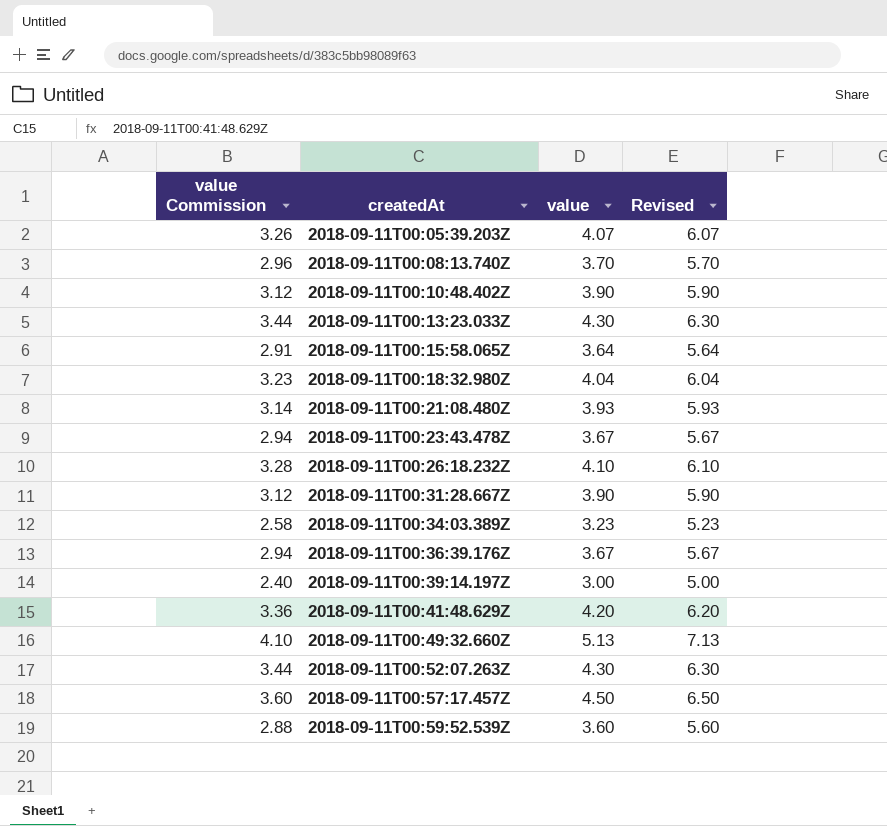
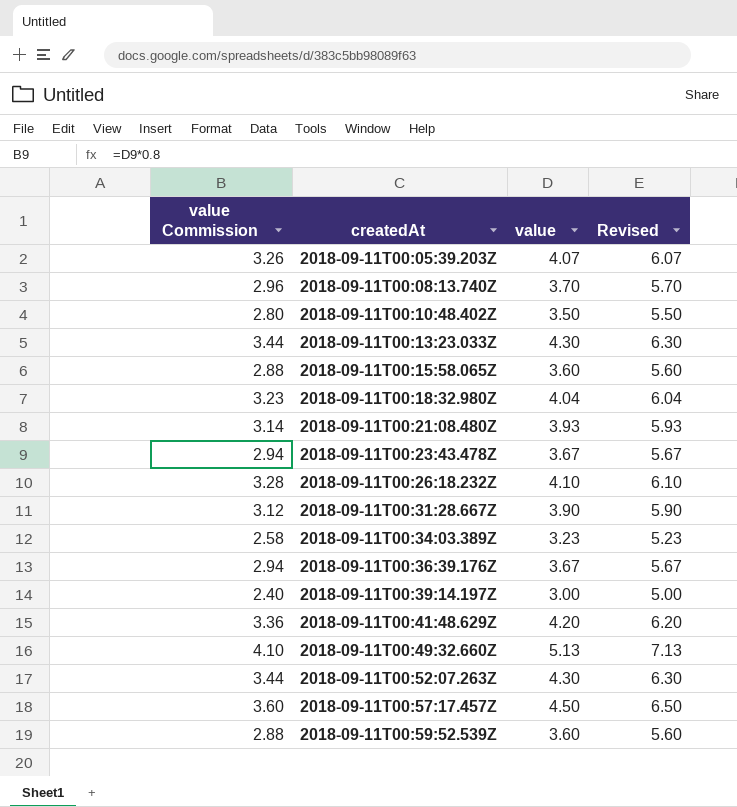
2018-09-11T00:10:48.402Z | value Commission: 3.12 -> 2.80
2018-09-11T00:10:48.402Z | value: 3.90 -> 3.50
2018-09-11T00:10:48.402Z | Revised: 5.90 -> 5.50
2018-09-11T00:15:58.065Z | value Commission: 2.91 -> 2.88
2018-09-11T00:15:58.065Z | value: 3.64 -> 3.60
2018-09-11T00:15:58.065Z | Revised: 5.64 -> 5.60

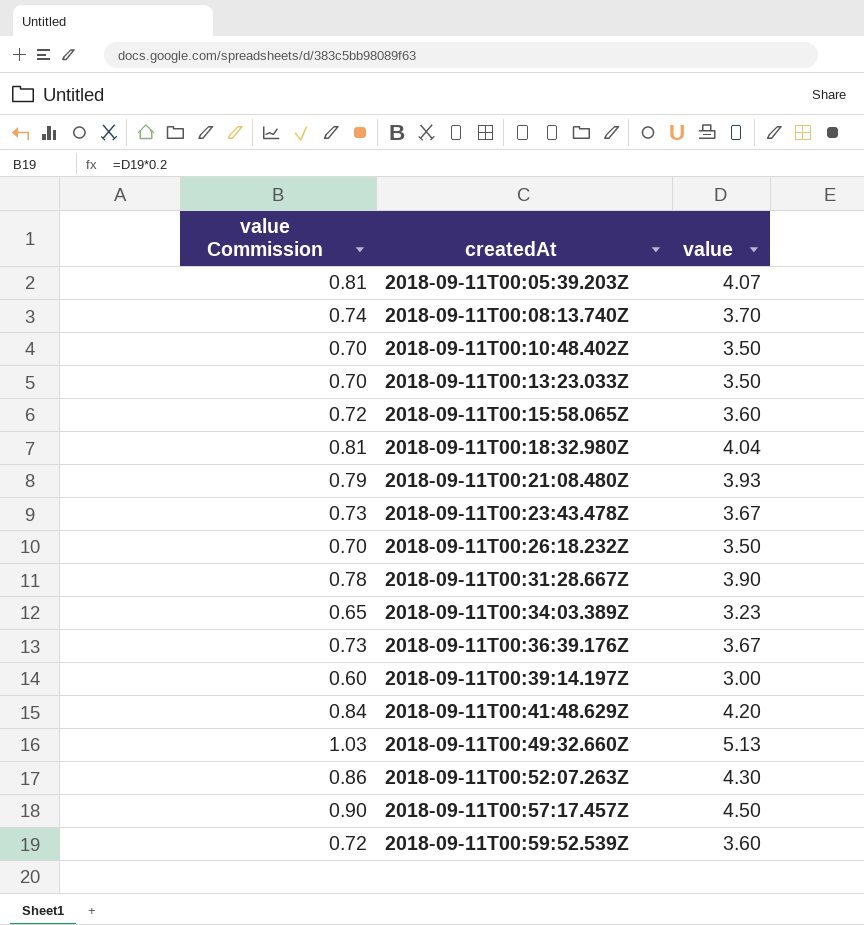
column Revised | formula: [value] + 2 -> none
column value Commission | formula: [value] * 0.8 -> [value] * 0.2
2018-09-11T00:13:23.033Z | value: 4.30 -> 3.50
2018-09-11T00:26:18.232Z | value: 4.10 -> 3.50

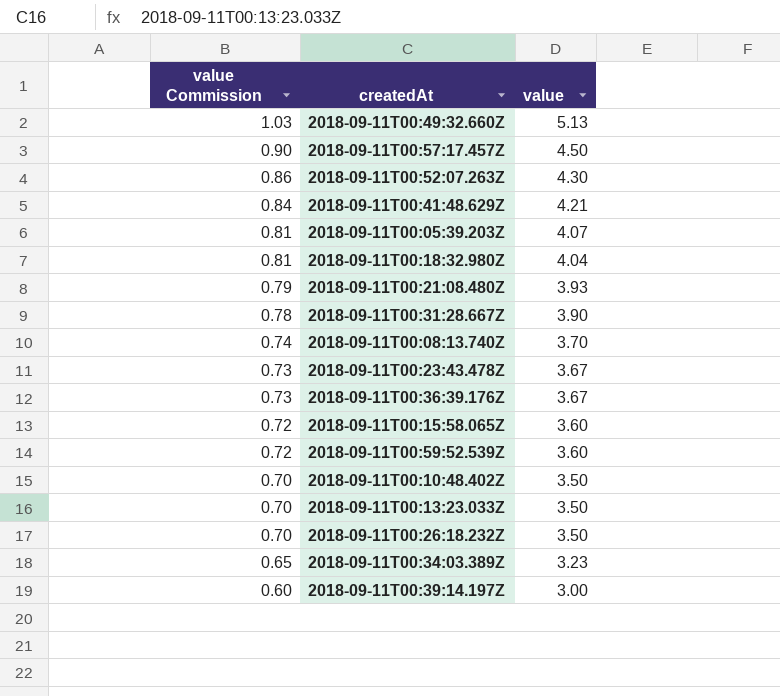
row order: createdAt ascending -> value Commission descending
2018-09-11T00:41:48.629Z | value: 4.20 -> 4.21

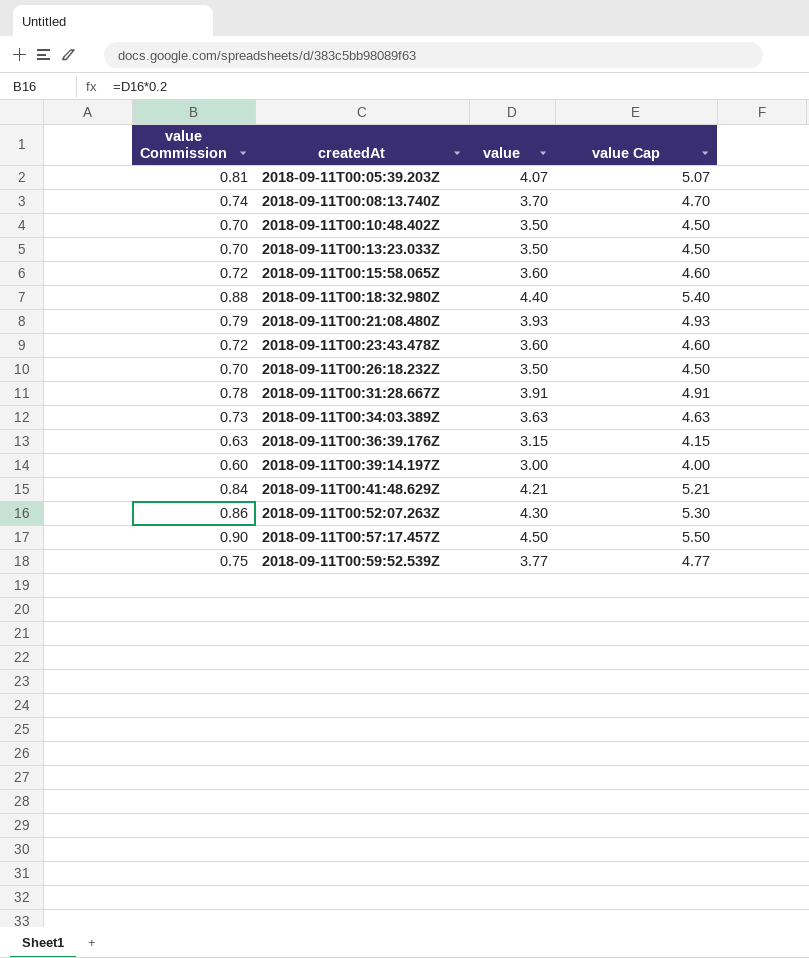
row order: value Commission descending -> createdAt ascending
column value Cap | formula: none -> [value] + 1
row 2018-09-11T00:49:32.660Z: 1.03 | 5.13 -> none
2018-09-11T00:18:32.980Z | value Commission: 0.81 -> 0.88
2018-09-11T00:18:32.980Z | value: 4.04 -> 4.40
2018-09-11T00:23:43.478Z | value Commission: 0.73 -> 0.72
2018-09-11T00:23:43.478Z | value: 3.67 -> 3.60
2018-09-11T00:31:28.667Z | value: 3.90 -> 3.91
2018-09-11T00:34:03.389Z | value Commission: 0.65 -> 0.73
2018-09-11T00:34:03.389Z | value: 3.23 -> 3.63
2018-09-11T00:36:39.176Z | value Commission: 0.73 -> 0.63
2018-09-11T00:36:39.176Z | value: 3.67 -> 3.15
2018-09-11T00:59:52.539Z | value Commission: 0.72 -> 0.75
2018-09-11T00:59:52.539Z | value: 3.60 -> 3.77

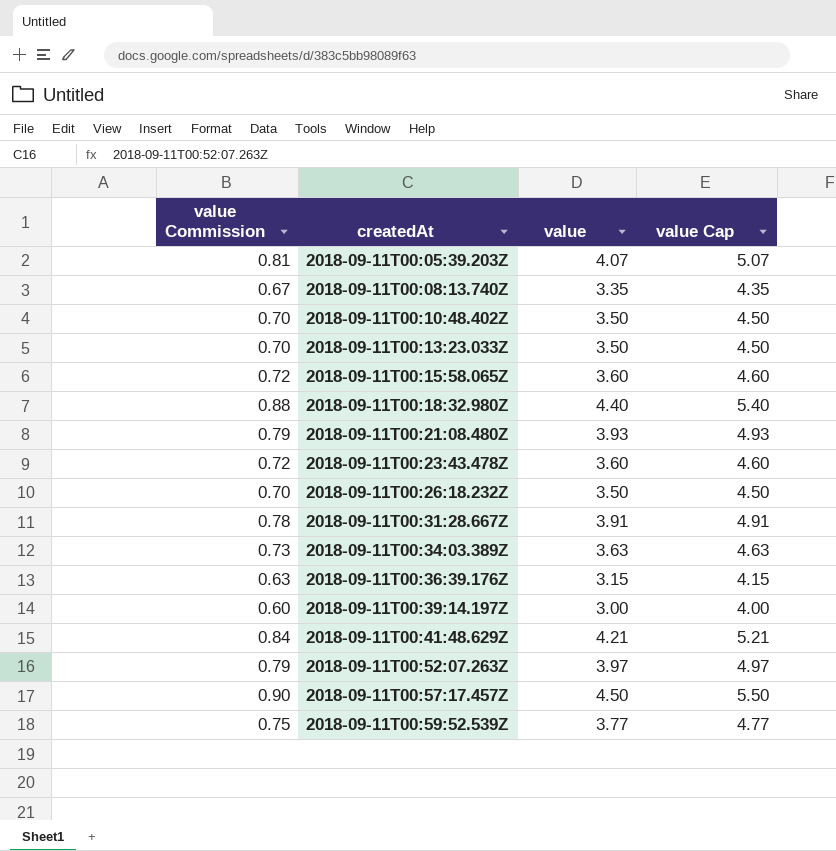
2018-09-11T00:08:13.740Z | value Commission: 0.74 -> 0.67
2018-09-11T00:08:13.740Z | value: 3.70 -> 3.35
2018-09-11T00:08:13.740Z | value Cap: 4.70 -> 4.35
2018-09-11T00:52:07.263Z | value Commission: 0.86 -> 0.79
2018-09-11T00:52:07.263Z | value: 4.30 -> 3.97
2018-09-11T00:52:07.263Z | value Cap: 5.30 -> 4.97

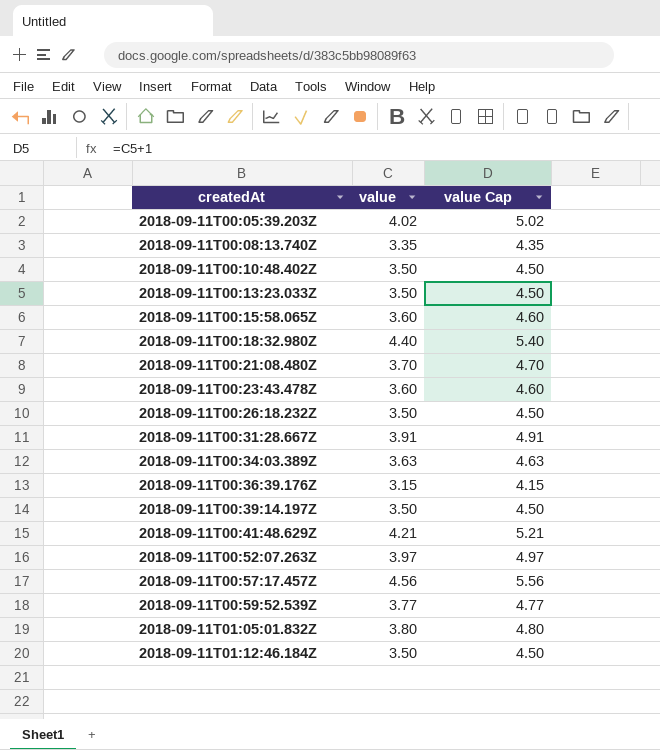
column value Commission | formula: [value] * 0.2 -> none
2018-09-11T00:05:39.203Z | value: 4.07 -> 4.02
2018-09-11T00:05:39.203Z | value Cap: 5.07 -> 5.02
2018-09-11T00:21:08.480Z | value: 3.93 -> 3.70
2018-09-11T00:21:08.480Z | value Cap: 4.93 -> 4.70
2018-09-11T00:39:14.197Z | value: 3.00 -> 3.50
2018-09-11T00:39:14.197Z | value Cap: 4.00 -> 4.50
2018-09-11T00:57:17.457Z | value: 4.50 -> 4.56
2018-09-11T00:57:17.457Z | value Cap: 5.50 -> 5.56
row 2018-09-11T01:05:01.832Z: none -> 3.80 | 4.80
row 2018-09-11T01:12:46.184Z: none -> 3.50 | 4.50

